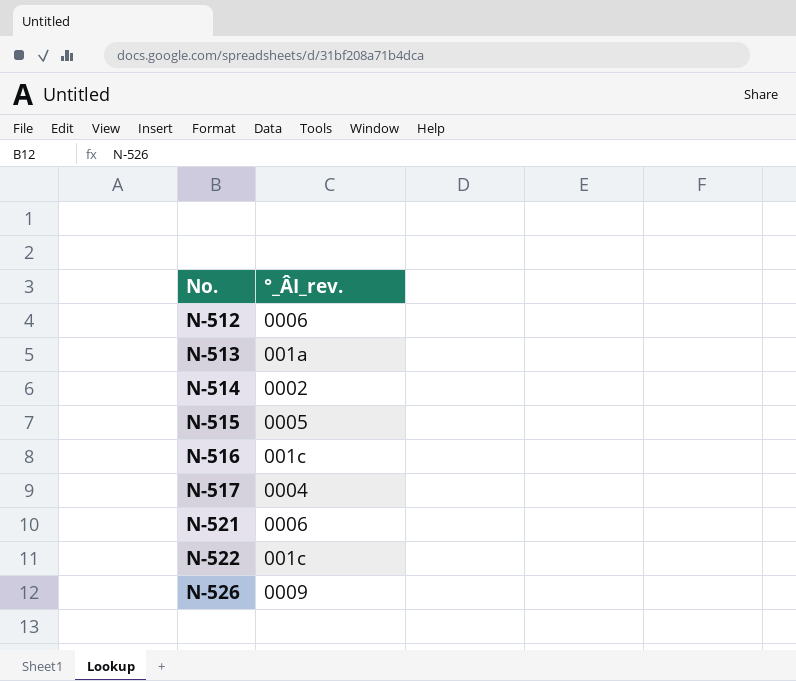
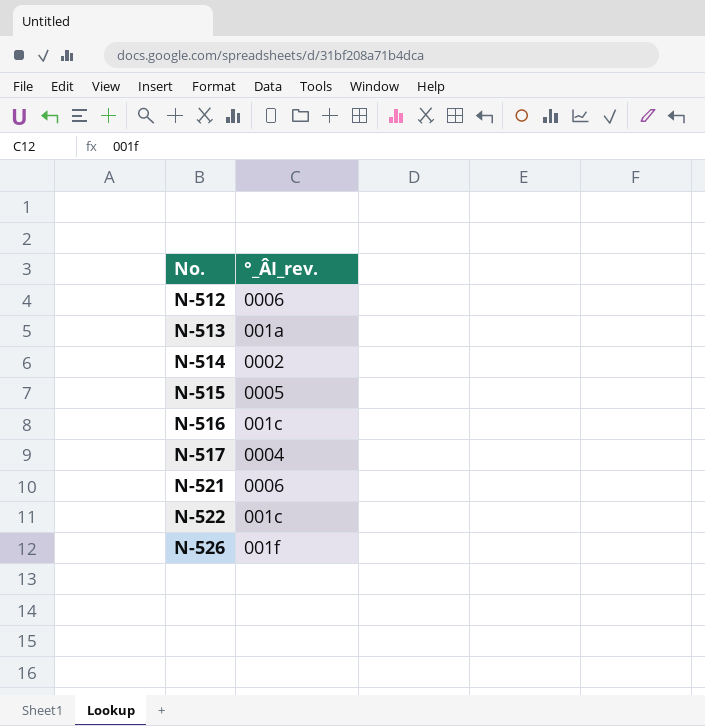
N-526 | °_ÂI_rev.: 0009 -> 001f

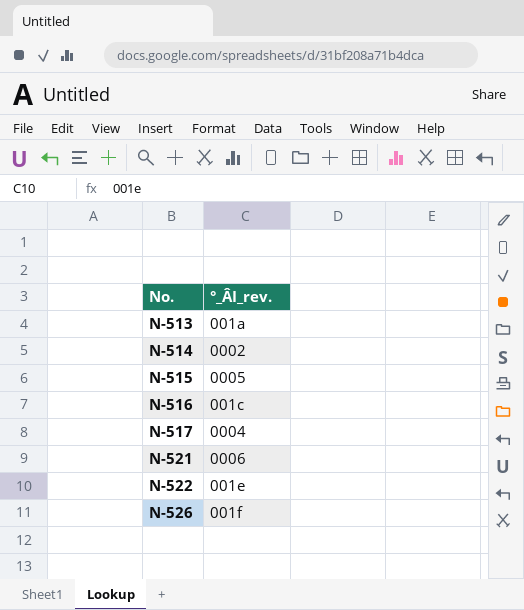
row N-512: 0006 -> none
N-522 | °_ÂI_rev.: 001c -> 001e

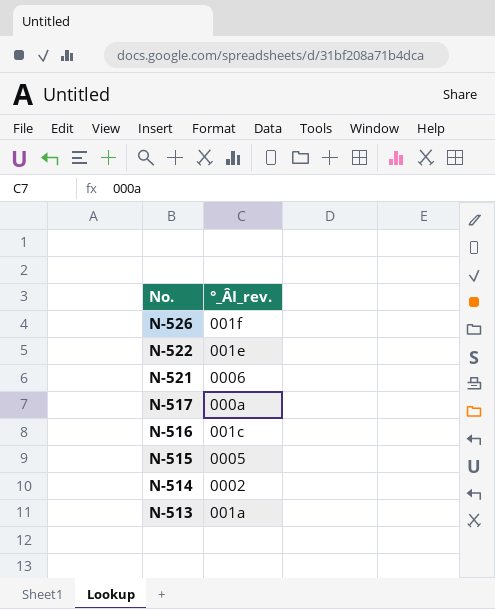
row order: No. ascending -> No. descending
N-517 | °_ÂI_rev.: 0004 -> 000a

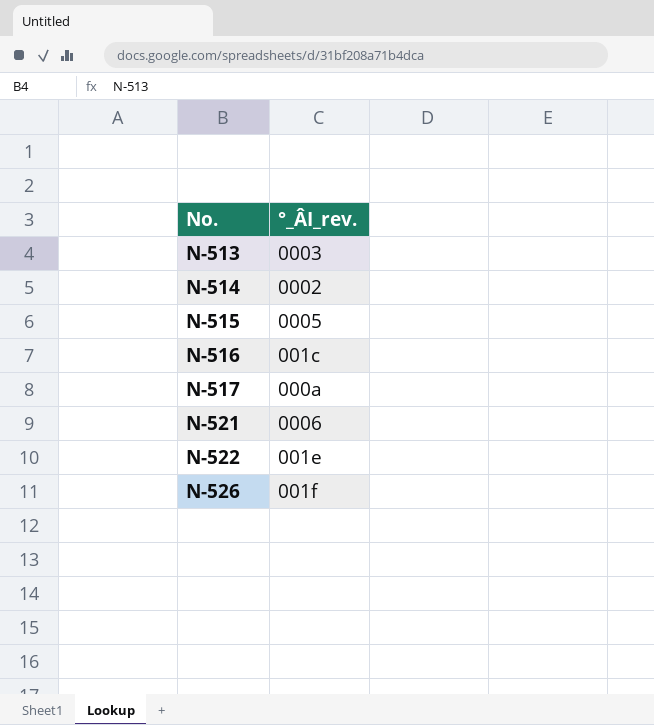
row order: No. descending -> No. ascending
N-513 | °_ÂI_rev.: 001a -> 0003

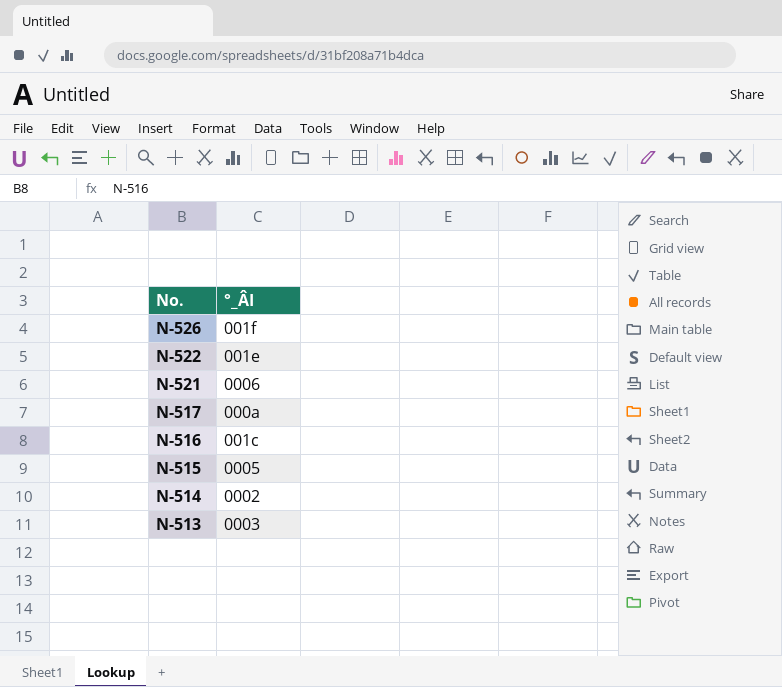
row order: No. ascending -> No. descending
column name: °_ÂI_rev. -> °_ÂI

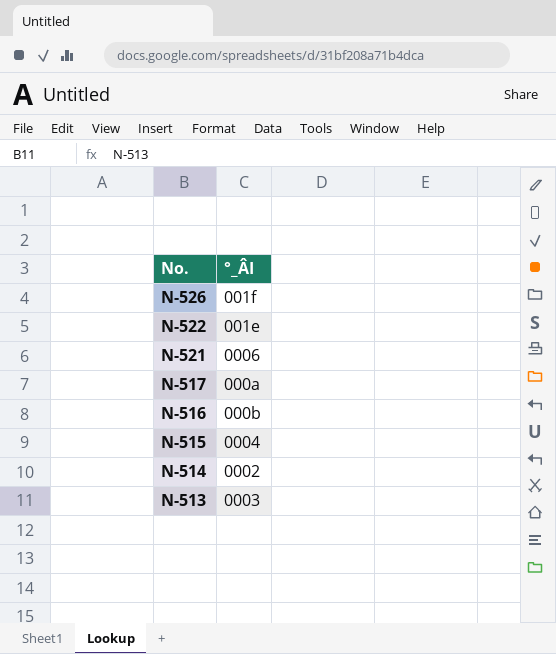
N-516 | °_ÂI: 001c -> 000b
N-515 | °_ÂI: 0005 -> 0004

